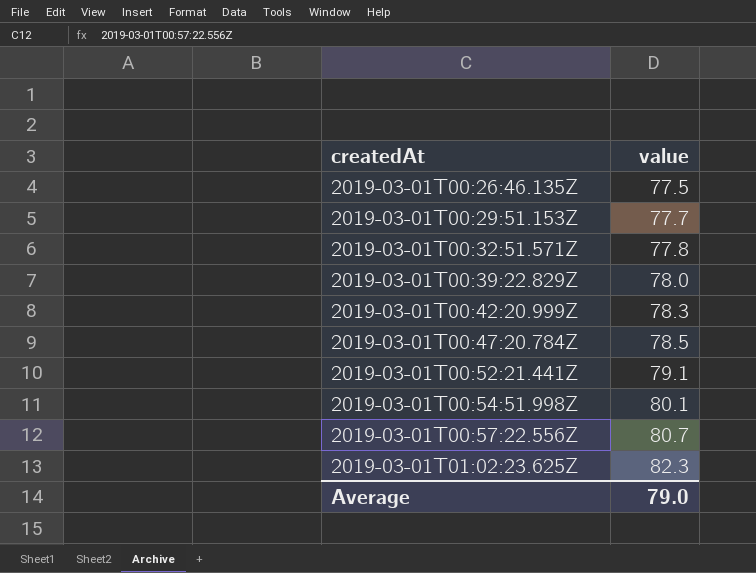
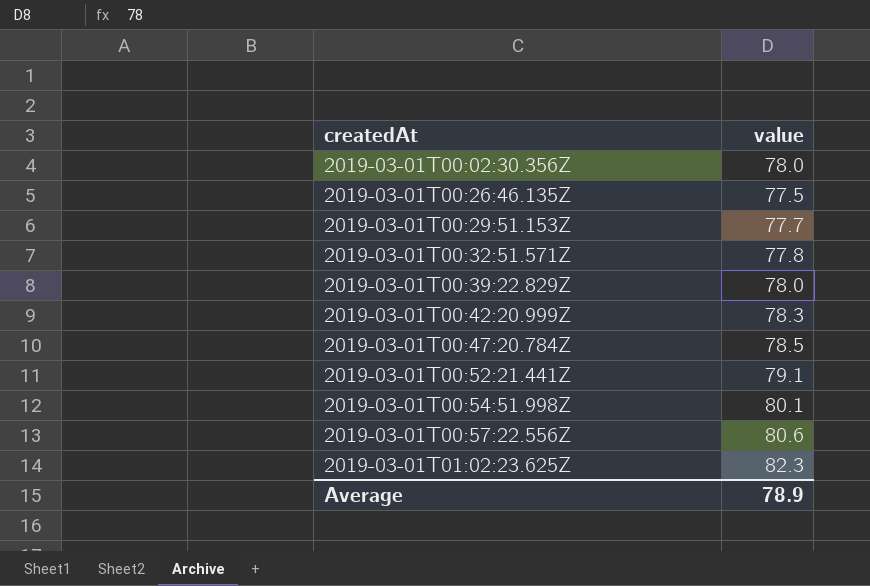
row 2019-03-01T00:02:30.356Z: none -> 78.0
2019-03-01T00:57:22.556Z | value: 80.7 -> 80.6
Average | value: 79.0 -> 78.9

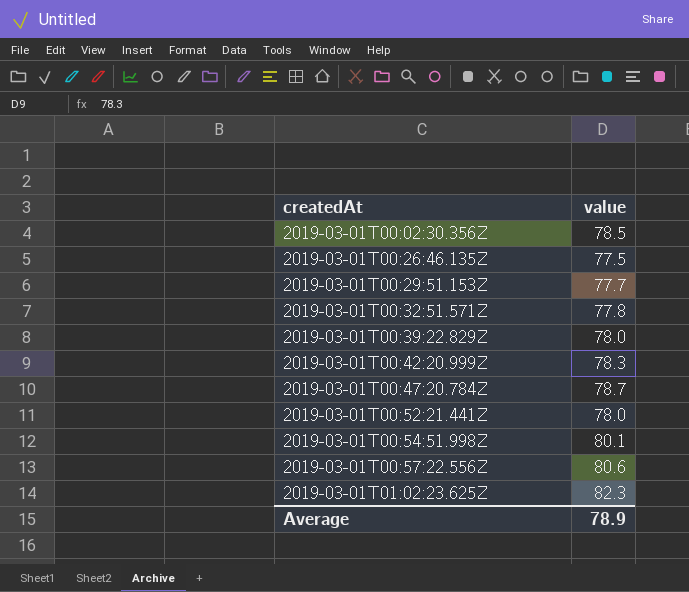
2019-03-01T00:02:30.356Z | value: 78.0 -> 78.5
2019-03-01T00:47:20.784Z | value: 78.5 -> 78.7
2019-03-01T00:52:21.441Z | value: 79.1 -> 78.0

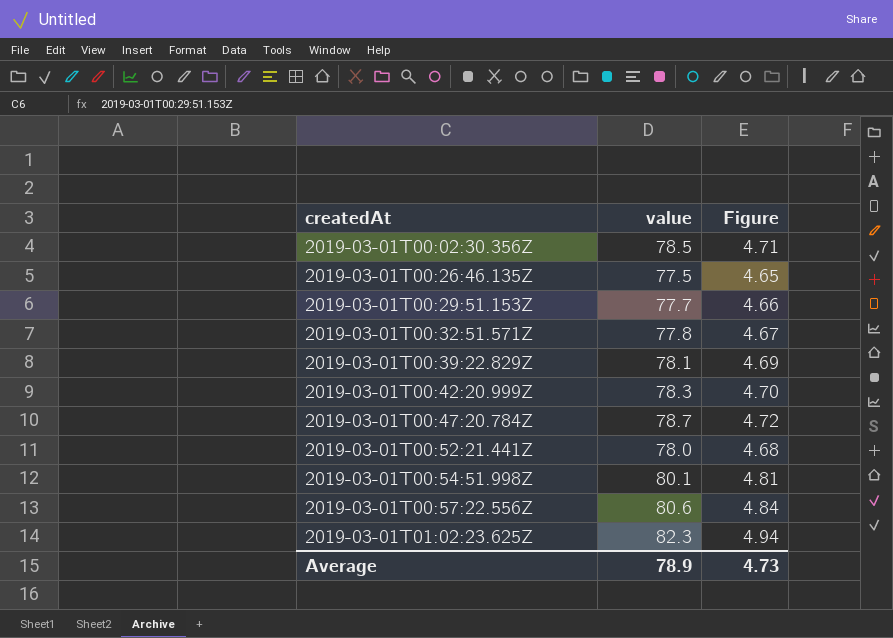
column Figure | formula: none -> [value] * 0.06
2019-03-01T00:39:22.829Z | value: 78.0 -> 78.1

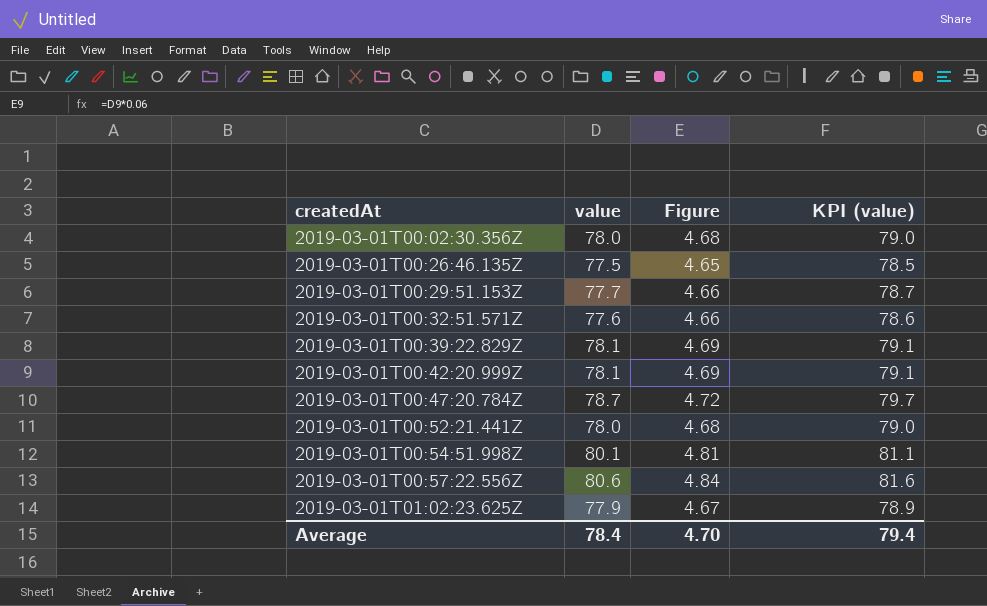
column KPI (value) | formula: none -> [value] + 1
2019-03-01T00:02:30.356Z | value: 78.5 -> 78.0
2019-03-01T00:02:30.356Z | Figure: 4.71 -> 4.68
2019-03-01T00:32:51.571Z | value: 77.8 -> 77.6
2019-03-01T00:32:51.571Z | Figure: 4.67 -> 4.66
2019-03-01T00:42:20.999Z | value: 78.3 -> 78.1
2019-03-01T00:42:20.999Z | Figure: 4.70 -> 4.69
2019-03-01T01:02:23.625Z | value: 82.3 -> 77.9
2019-03-01T01:02:23.625Z | Figure: 4.94 -> 4.67
Average | value: 78.9 -> 78.4
Average | Figure: 4.73 -> 4.70

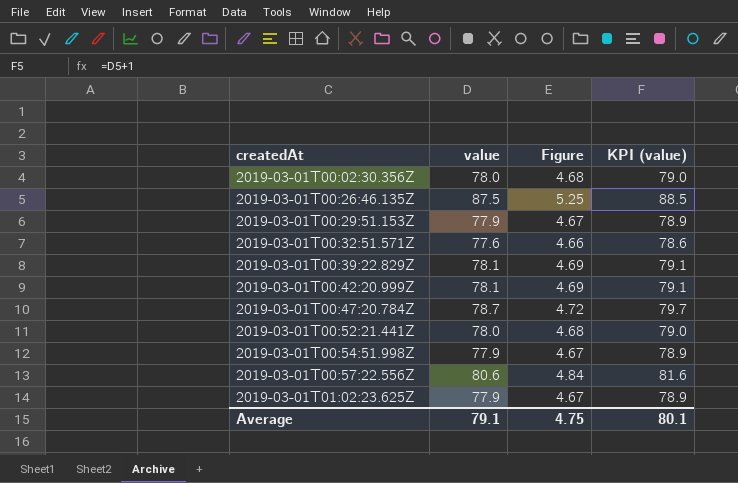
2019-03-01T00:26:46.135Z | value: 77.5 -> 87.5
2019-03-01T00:26:46.135Z | Figure: 4.65 -> 5.25
2019-03-01T00:26:46.135Z | KPI (value): 78.5 -> 88.5
2019-03-01T00:29:51.153Z | value: 77.7 -> 77.9
2019-03-01T00:29:51.153Z | Figure: 4.66 -> 4.67
2019-03-01T00:29:51.153Z | KPI (value): 78.7 -> 78.9
2019-03-01T00:54:51.998Z | value: 80.1 -> 77.9
2019-03-01T00:54:51.998Z | Figure: 4.81 -> 4.67
2019-03-01T00:54:51.998Z | KPI (value): 81.1 -> 78.9
Average | value: 78.4 -> 79.1
Average | Figure: 4.70 -> 4.75
Average | KPI (value): 79.4 -> 80.1

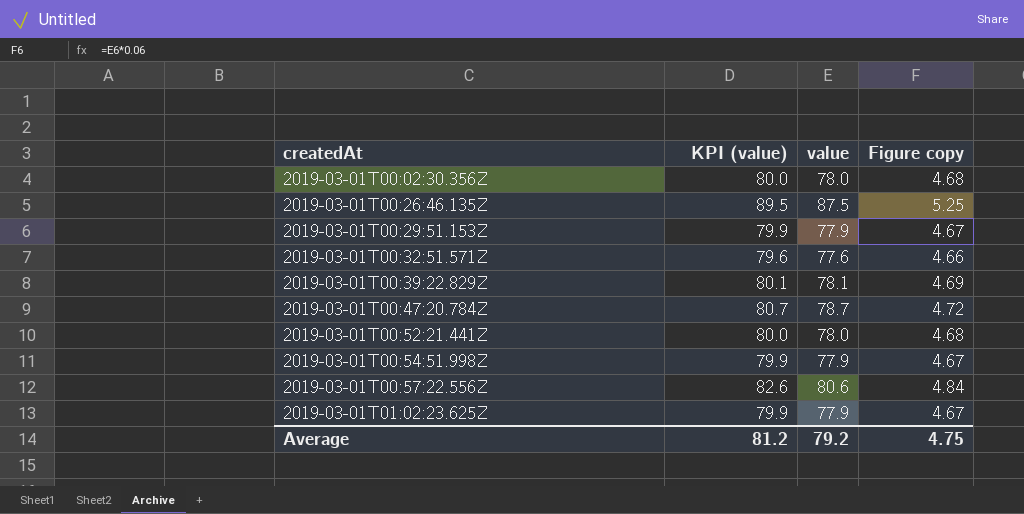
column KPI (value) | formula: [value] + 1 -> [value] + 2
column KPI (value) | position: 4 -> 2
column name: Figure -> Figure copy
row 2019-03-01T00:42:20.999Z: 78.1 | 4.69 | 79.1 -> none
Average | KPI (value): 80.1 -> 81.2
Average | value: 79.1 -> 79.2

